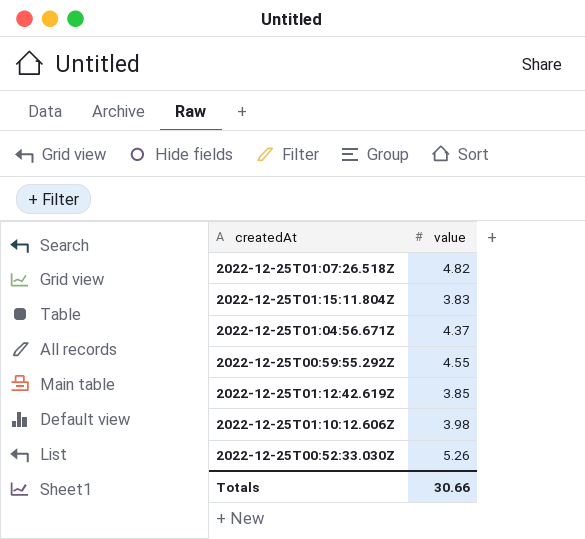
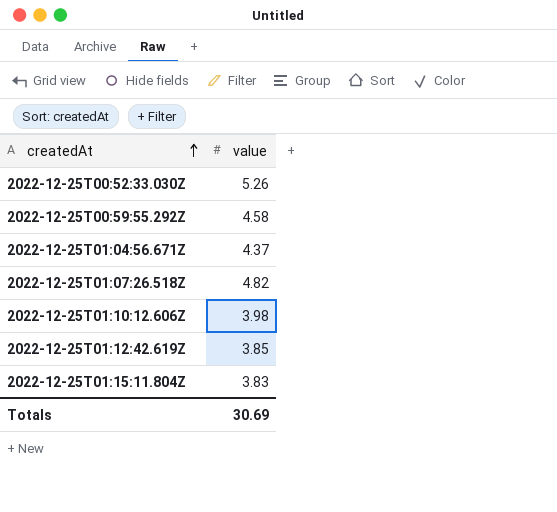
row order: none -> createdAt ascending
2022-12-25T00:59:55.292Z | value: 4.55 -> 4.58
Totals | value: 30.66 -> 30.69

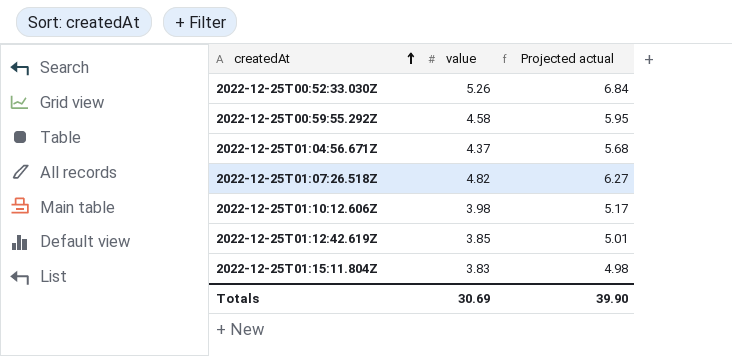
column Projected actual | formula: none -> [value] * 1.3

